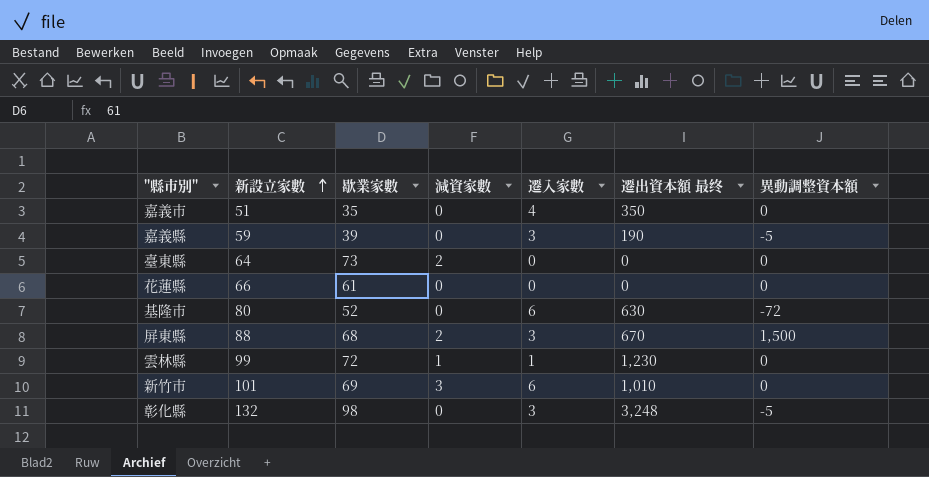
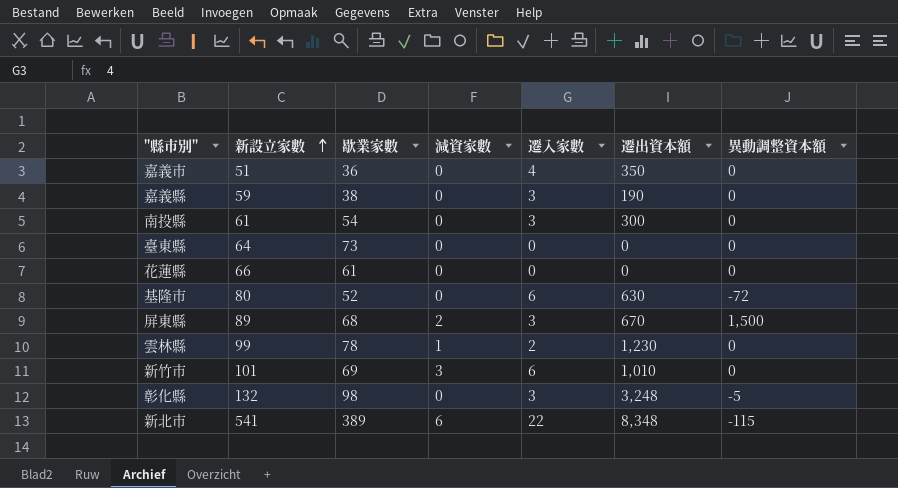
column name: 遷出資本額 最终 -> 遷出資本額
嘉義市 | 歇業家數: 35 -> 36
嘉義縣 | 歇業家數: 39 -> 38
嘉義縣 | 異動調整資本額: -5 -> 0
row 南投縣: none -> 61 | 54 | 0 | 3 | 300 | 0
臺東縣 | 減資家數: 2 -> 0
屏東縣 | 新設立家數: 88 -> 89
雲林縣 | 歇業家數: 72 -> 78
雲林縣 | 遷入家數: 1 -> 2
row 新北市: none -> 541 | 389 | 6 | 22 | 8,348 | -115

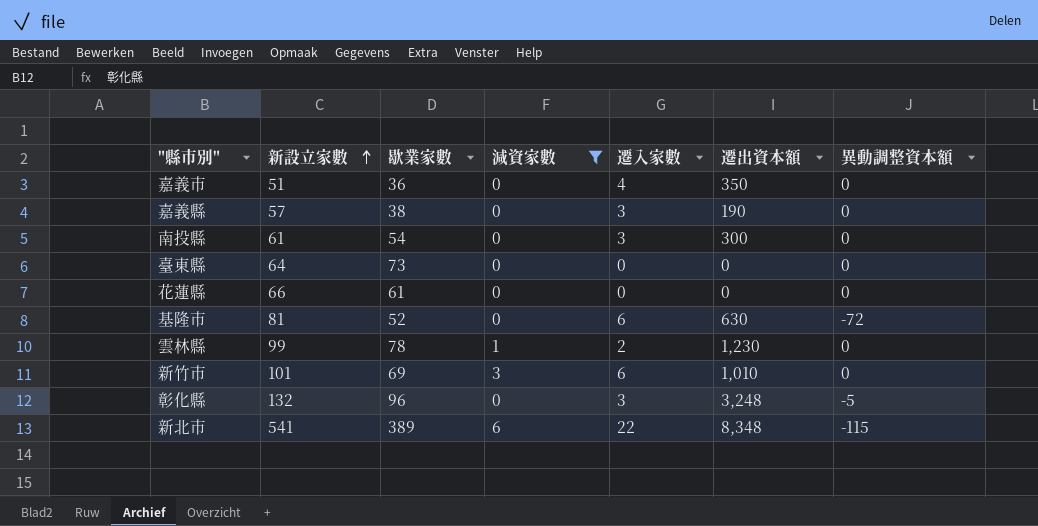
filter: none -> 減資家數 != 2
嘉義縣 | 新設立家數: 59 -> 57
基隆市 | 新設立家數: 80 -> 81
彰化縣 | 歇業家數: 98 -> 96

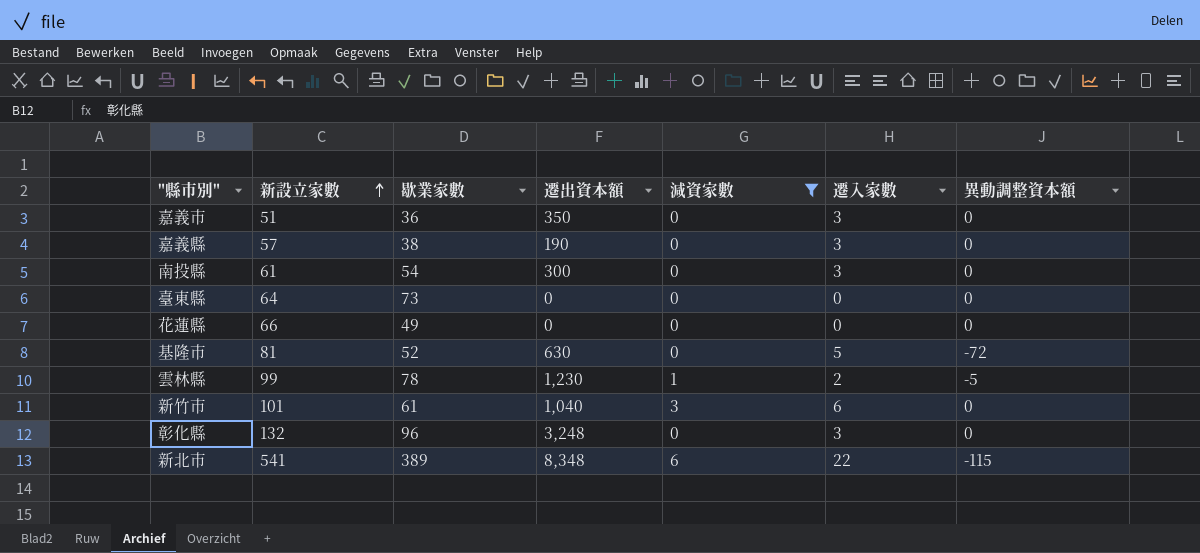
column 遷出資本額 | position: 6 -> 4
嘉義市 | 遷入家數: 4 -> 3
花蓮縣 | 歇業家數: 61 -> 49
基隆市 | 遷入家數: 6 -> 5
雲林縣 | 異動調整資本額: 0 -> -5
新竹市 | 歇業家數: 69 -> 61
新竹市 | 遷出資本額: 1,010 -> 1,040
彰化縣 | 異動調整資本額: -5 -> 0

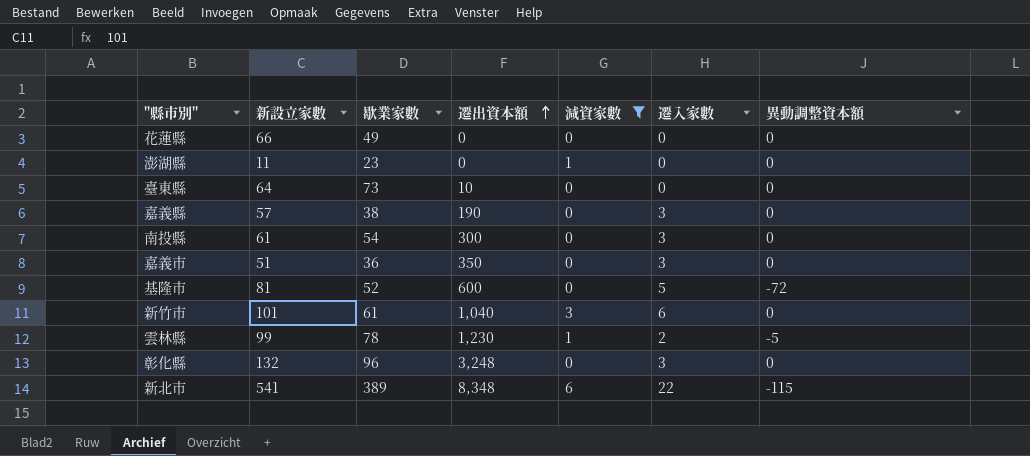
row order: 新設立家數 ascending -> 遷出資本額 ascending
row 澎湖縣: none -> 11 | 23 | 0 | 1 | 0 | 0
臺東縣 | 遷出資本額: 0 -> 10
基隆市 | 遷出資本額: 630 -> 600

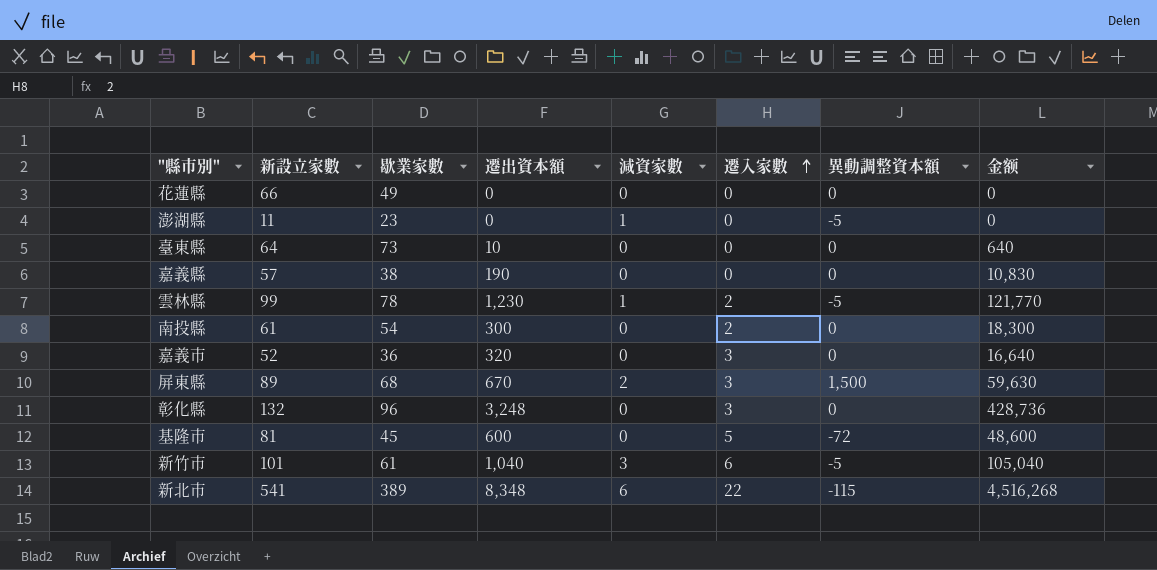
filter: 減資家數 != 2 -> none
row order: 遷出資本額 ascending -> 遷入家數 ascending
column 金额 | formula: none -> [新設立家數] * [遷出資本額]
澎湖縣 | 異動調整資本額: 0 -> -5
嘉義縣 | 遷入家數: 3 -> 0
南投縣 | 遷入家數: 3 -> 2
嘉義市 | 新設立家數: 51 -> 52
嘉義市 | 遷出資本額: 350 -> 320
基隆市 | 歇業家數: 52 -> 45
新竹市 | 異動調整資本額: 0 -> -5

